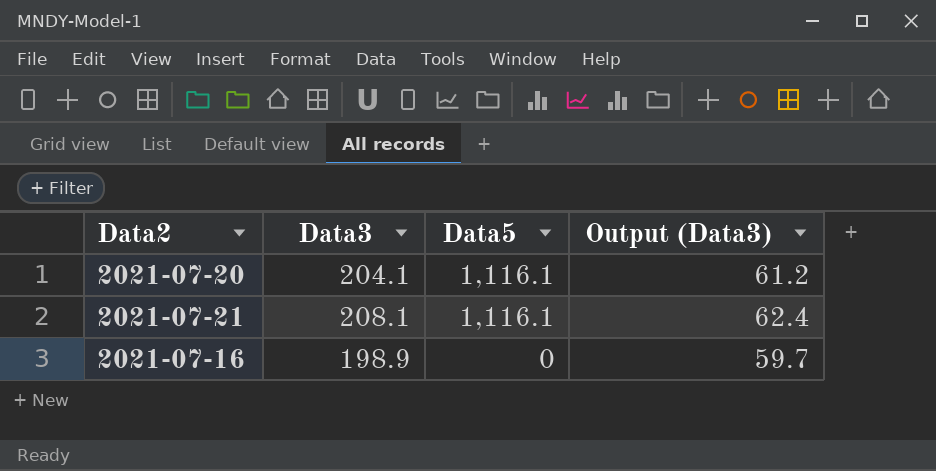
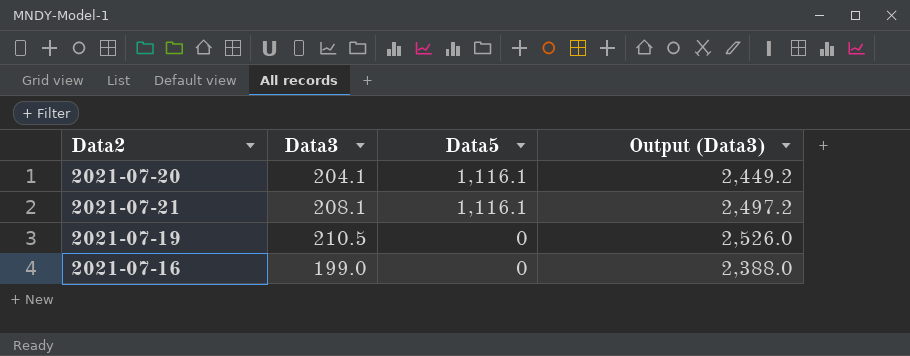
column Output (Data3) | formula: [Data3] * 0.3 -> [Data3] * 12
row 2021-07-19: none -> 210.5 | 0 | 2,526.0
2021-07-16 | Data3: 198.9 -> 199.0

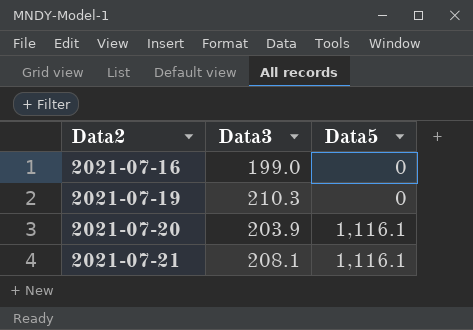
row order: Data5 descending -> Data2 ascending
column Output (Data3) | formula: [Data3] * 12 -> none
2021-07-19 | Data3: 210.5 -> 210.3
2021-07-20 | Data3: 204.1 -> 203.9

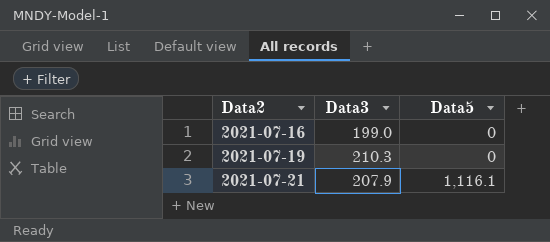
row 2021-07-20: 203.9 | 1,116.1 -> none
2021-07-21 | Data3: 208.1 -> 207.9

